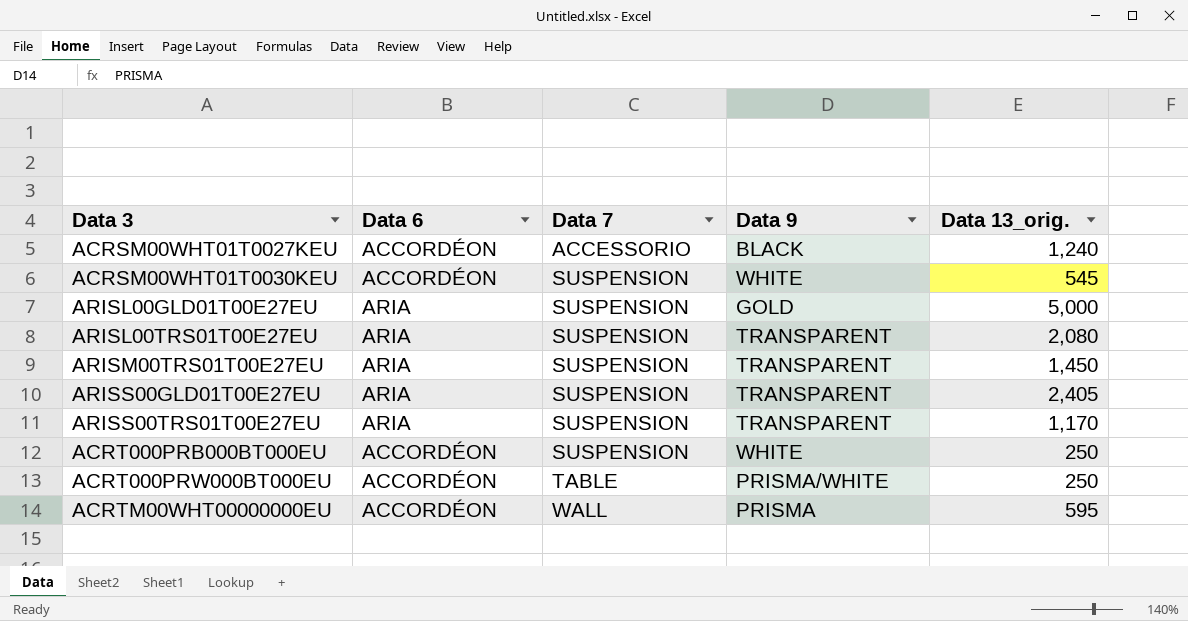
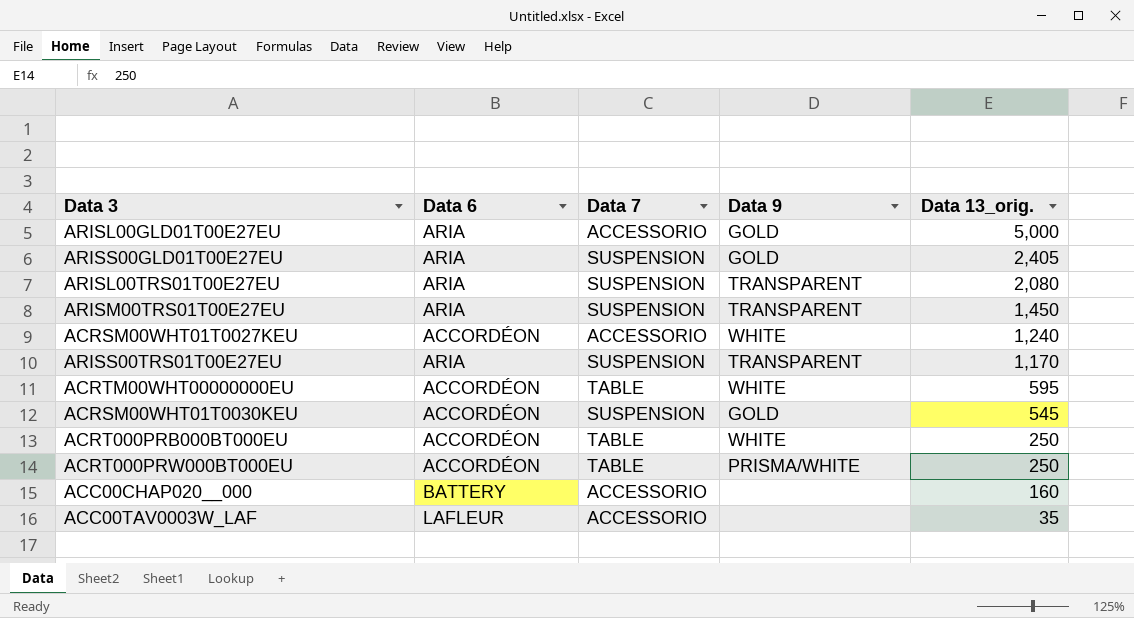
row order: Data 7 ascending -> Data 13_orig. descending
ARISL00GLD01T00E27EU | Data 7: SUSPENSION -> ACCESSORIO
ARISS00GLD01T00E27EU | Data 9: TRANSPARENT -> GOLD
ACRSM00WHT01T0027KEU | Data 9: BLACK -> WHITE
ACRTM00WHT00000000EU | Data 7: WALL -> TABLE
ACRTM00WHT00000000EU | Data 9: PRISMA -> WHITE
ACRSM00WHT01T0030KEU | Data 9: WHITE -> GOLD
ACRT000PRB000BT000EU | Data 7: SUSPENSION -> TABLE
row ACC00CHAP020__000: none -> BATTERY | ACCESSORIO | none | 160
row ACC00TAV0003W_LAF: none -> LAFLEUR | ACCESSORIO | none | 35

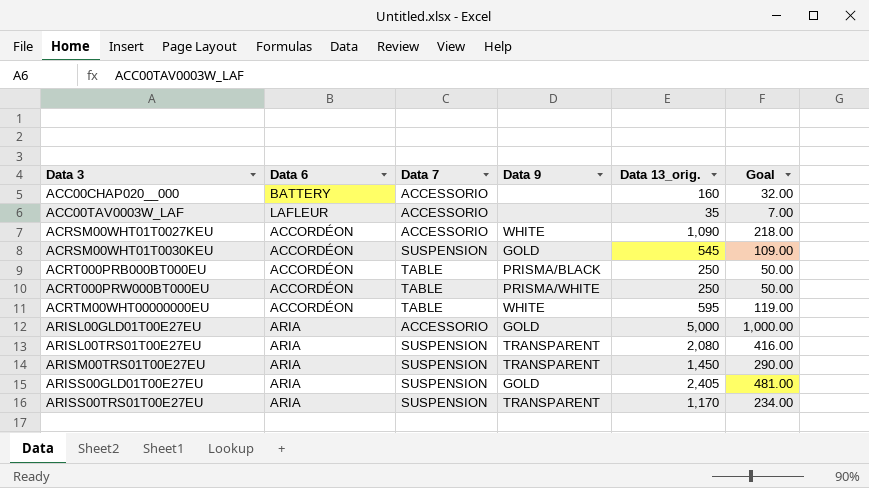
row order: Data 13_orig. descending -> Data 3 ascending
column Goal | formula: none -> [Data 13_orig.] * 0.2
ACRSM00WHT01T0027KEU | Data 13_orig.: 1,240 -> 1,090
ACRT000PRB000BT000EU | Data 9: WHITE -> PRISMA/BLACK

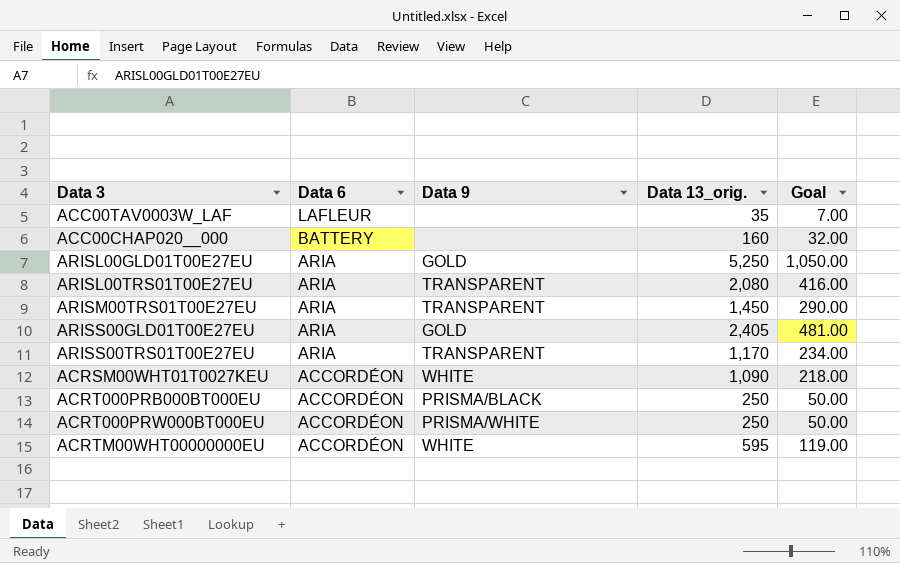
row order: Data 3 ascending -> Data 6 descending
column Data 7 | position: 3 -> none
row ACRSM00WHT01T0030KEU: ACCORDÉON | SUSPENSION | GOLD | 545 | 109.00 -> none
ARISL00GLD01T00E27EU | Data 13_orig.: 5,000 -> 5,250
ARISL00GLD01T00E27EU | Goal: 1,000.00 -> 1,050.00

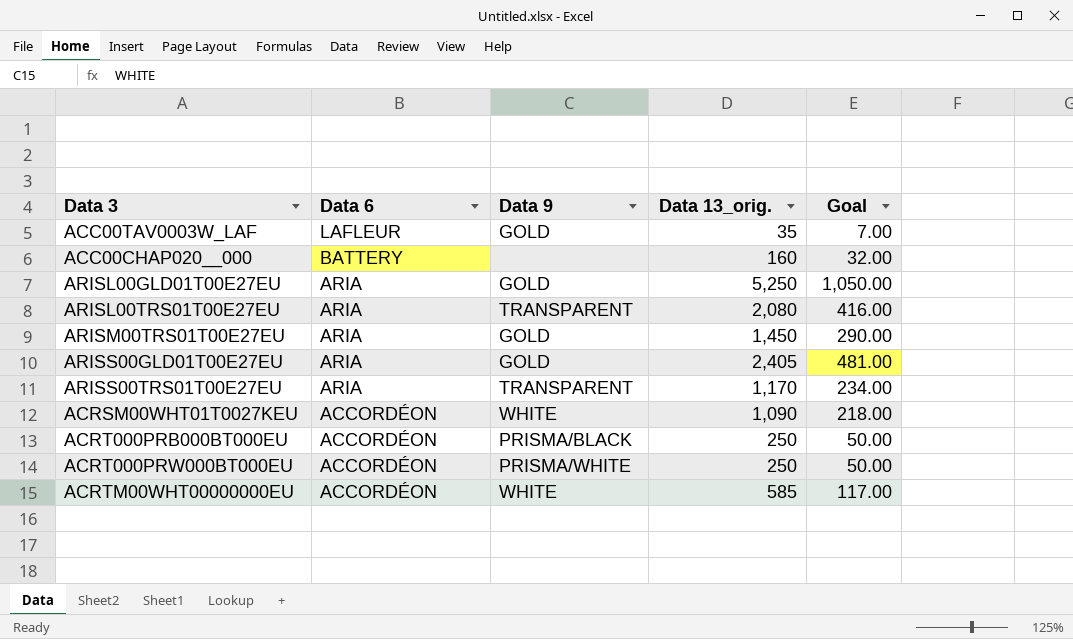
ACC00TAV0003W_LAF | Data 9: none -> GOLD
ARISM00TRS01T00E27EU | Data 9: TRANSPARENT -> GOLD
ACRTM00WHT00000000EU | Data 13_orig.: 595 -> 585
ACRTM00WHT00000000EU | Goal: 119.00 -> 117.00

